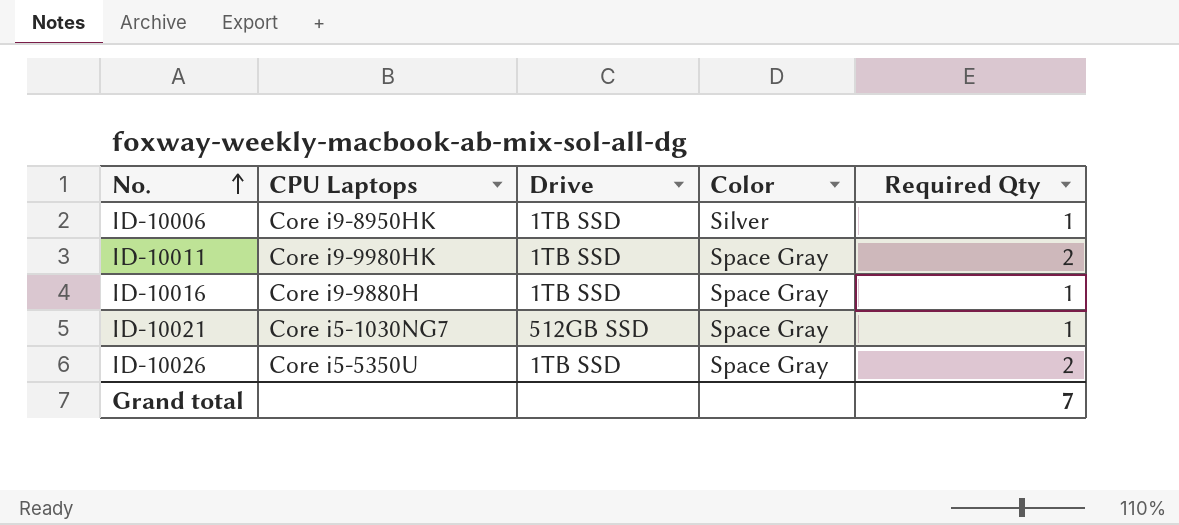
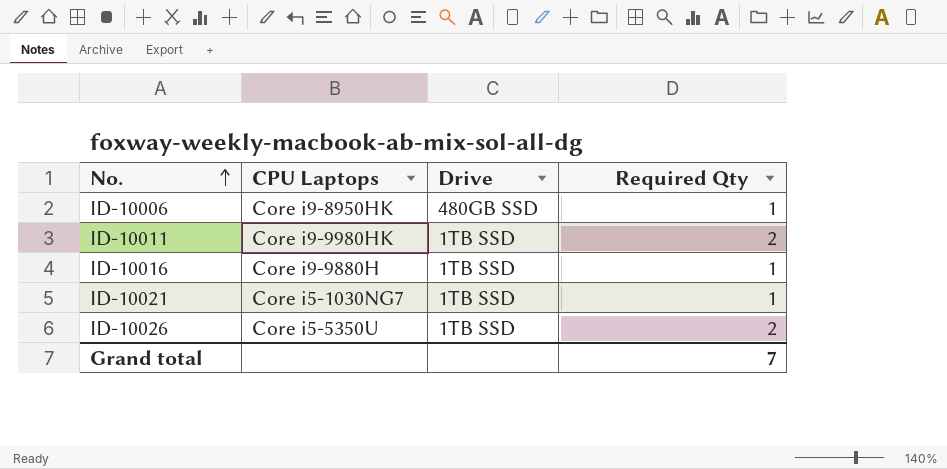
column Color | position: 4 -> none
ID-10006 | Drive: 1TB SSD -> 480GB SSD
ID-10021 | Drive: 512GB SSD -> 1TB SSD

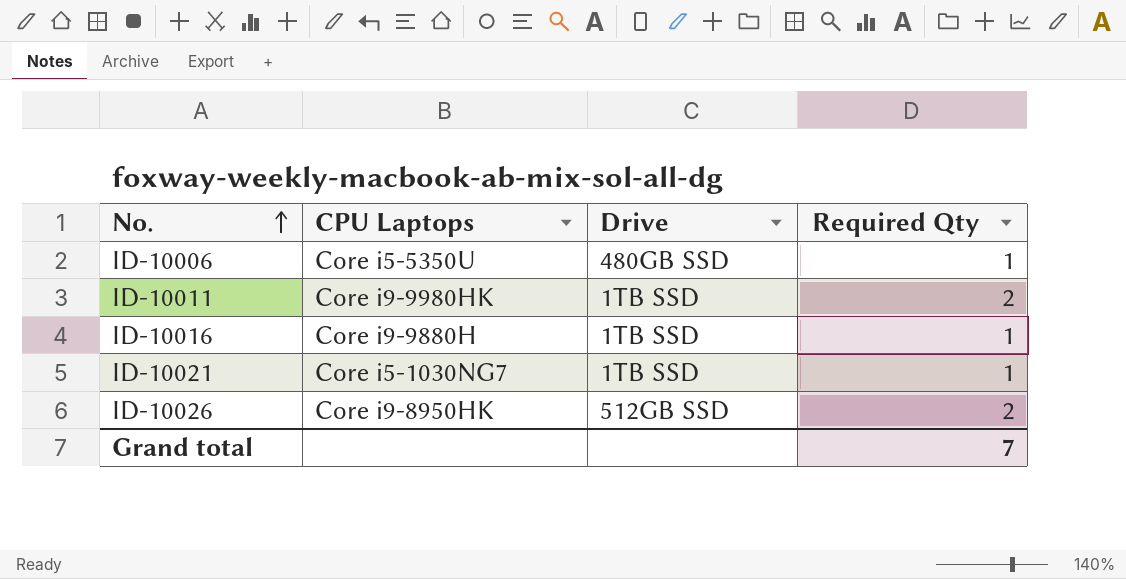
ID-10006 | CPU Laptops: Core i9-8950HK -> Core i5-5350U
ID-10026 | CPU Laptops: Core i5-5350U -> Core i9-8950HK
ID-10026 | Drive: 1TB SSD -> 512GB SSD

